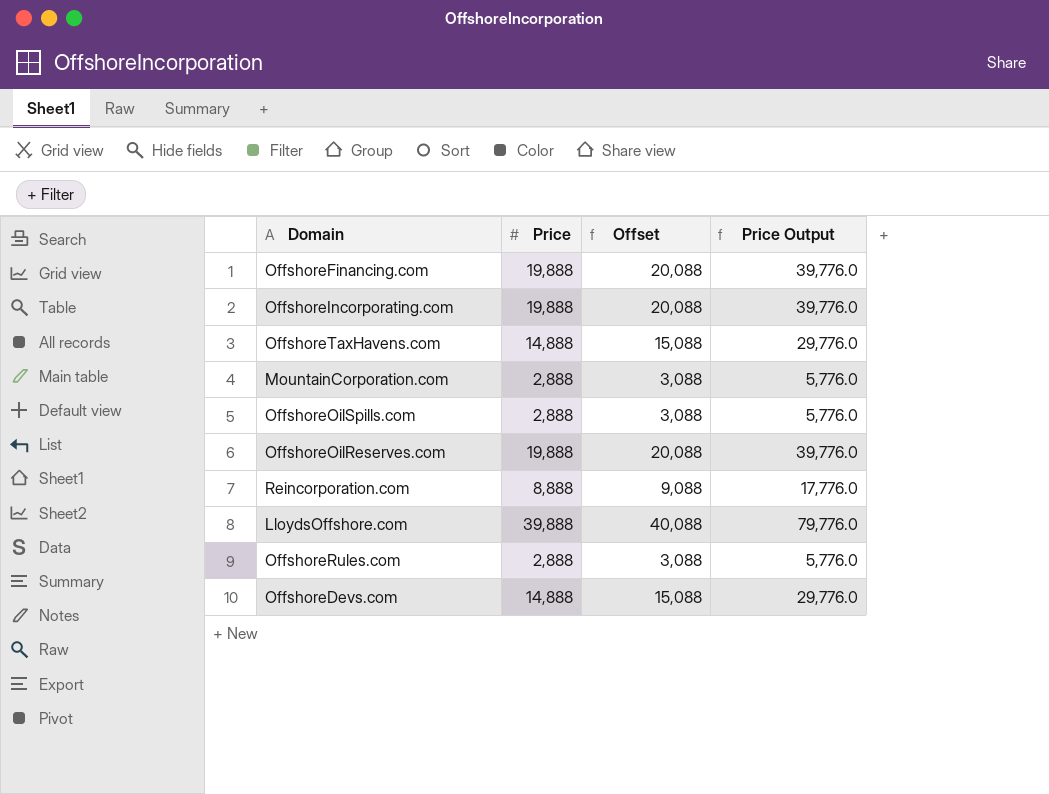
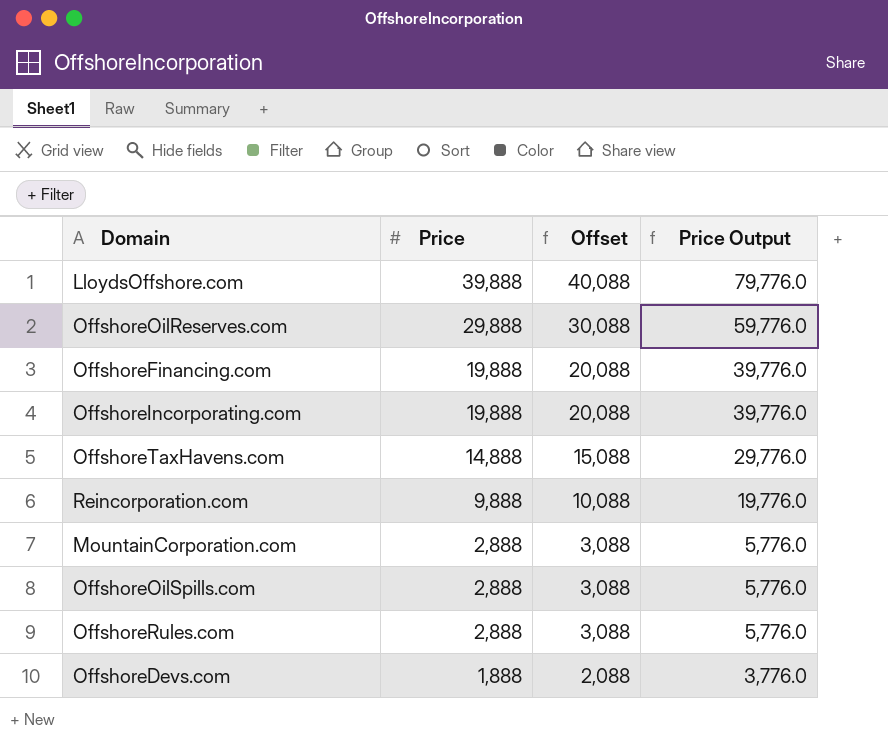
row order: none -> Price descending
OffshoreOilReserves.com | Price: 19,888 -> 29,888
OffshoreOilReserves.com | Offset: 20,088 -> 30,088
OffshoreOilReserves.com | Price Output: 39,776.0 -> 59,776.0
Reincorporation.com | Price: 8,888 -> 9,888
Reincorporation.com | Offset: 9,088 -> 10,088
Reincorporation.com | Price Output: 17,776.0 -> 19,776.0
OffshoreDevs.com | Price: 14,888 -> 1,888
OffshoreDevs.com | Offset: 15,088 -> 2,088
OffshoreDevs.com | Price Output: 29,776.0 -> 3,776.0

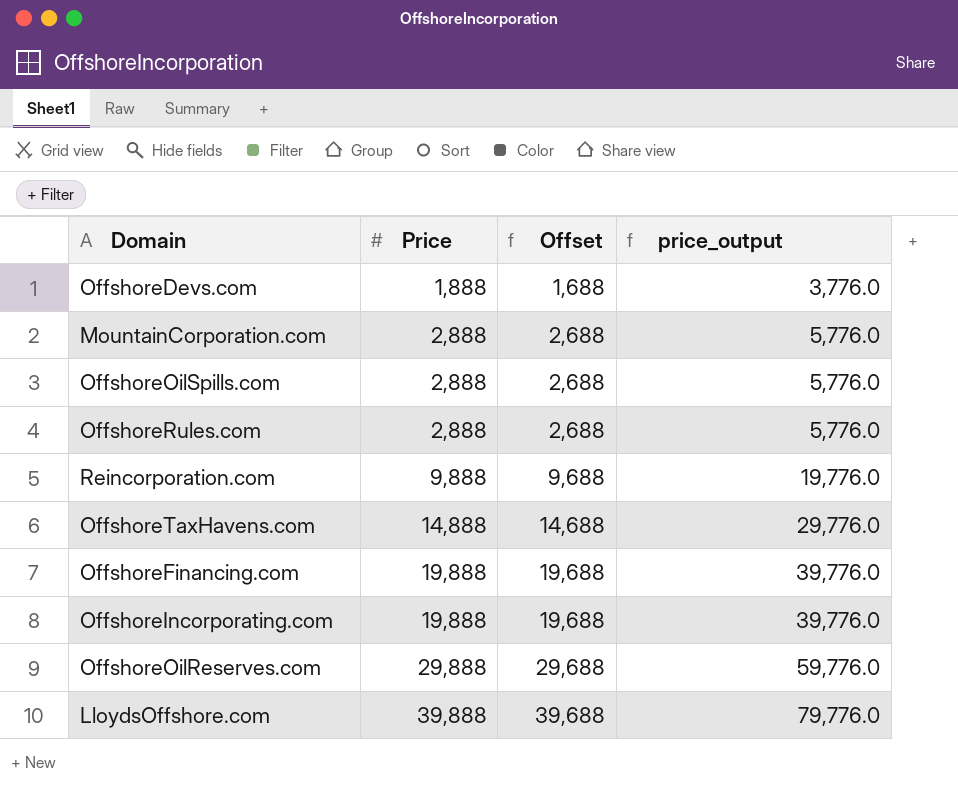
row order: Price descending -> Price ascending
column Offset | formula: [Price] + 200 -> [Price] - 200
column name: Price Output -> price_output

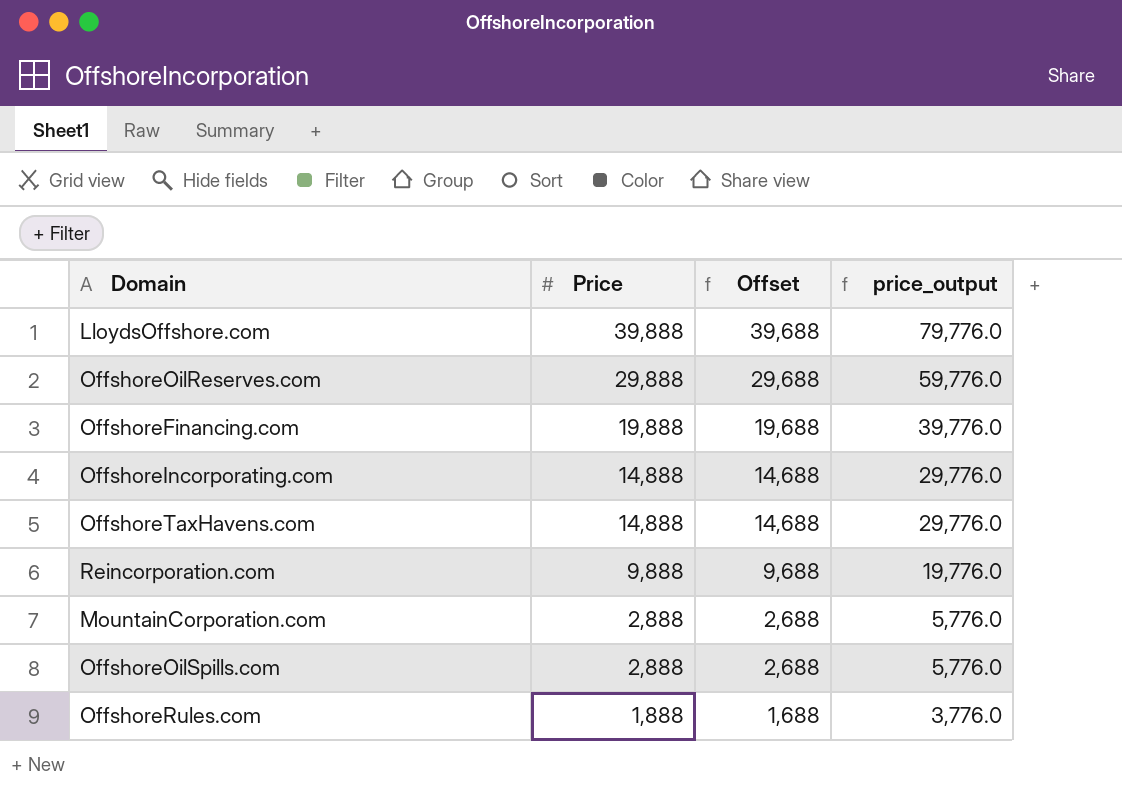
row order: Price ascending -> Price descending
row OffshoreDevs.com: 1,888 | 1,688 | 3,776.0 -> none
OffshoreIncorporating.com | Price: 19,888 -> 14,888
OffshoreIncorporating.com | Offset: 19,688 -> 14,688
OffshoreIncorporating.com | price_output: 39,776.0 -> 29,776.0
OffshoreRules.com | Price: 2,888 -> 1,888
OffshoreRules.com | Offset: 2,688 -> 1,688
OffshoreRules.com | price_output: 5,776.0 -> 3,776.0

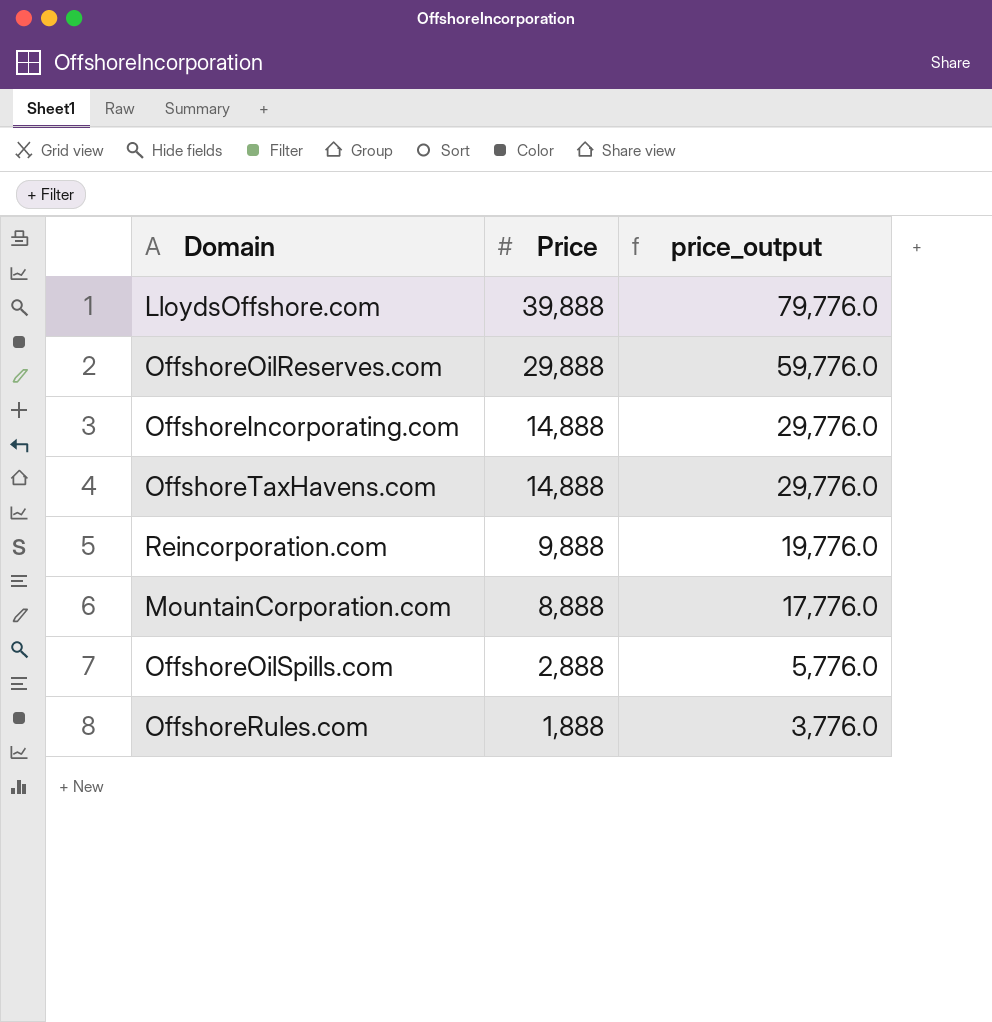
column Offset | formula: [Price] - 200 -> none
row OffshoreFinancing.com: 19,888 | 19,688 | 39,776.0 -> none
MountainCorporation.com | Price: 2,888 -> 8,888
MountainCorporation.com | price_output: 5,776.0 -> 17,776.0

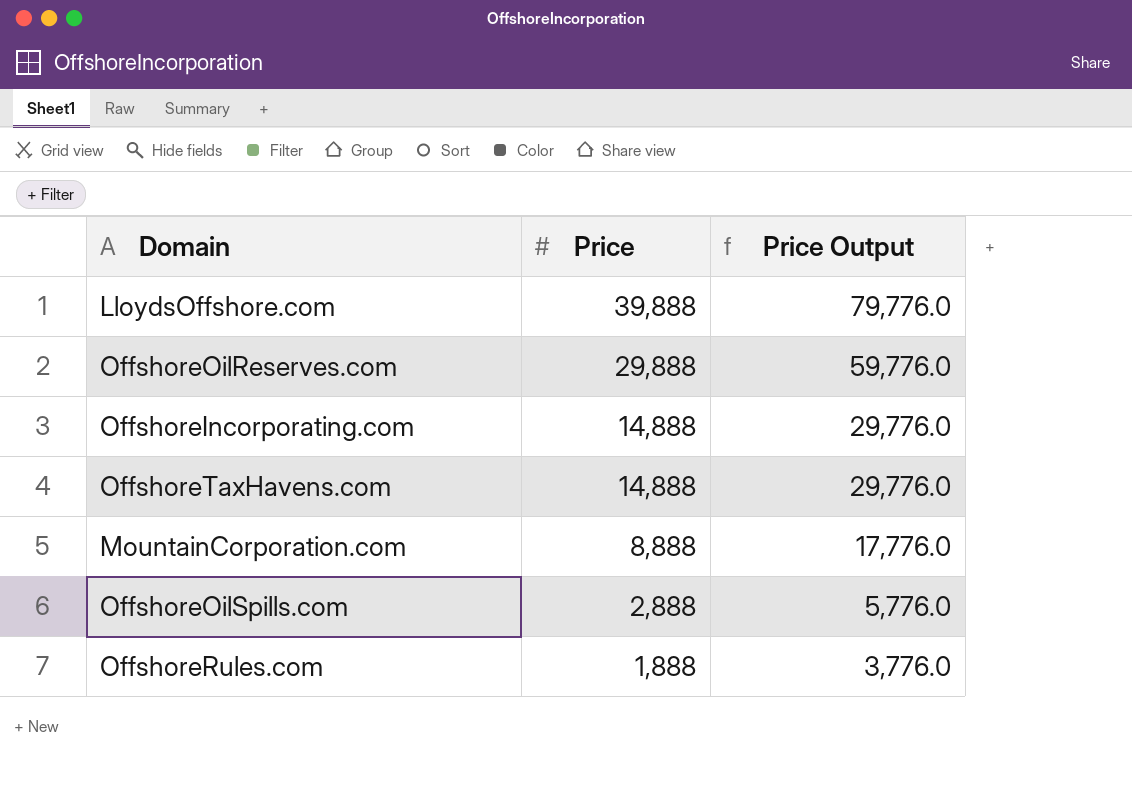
column name: price_output -> Price Output
row Reincorporation.com: 9,888 | 19,776.0 -> none

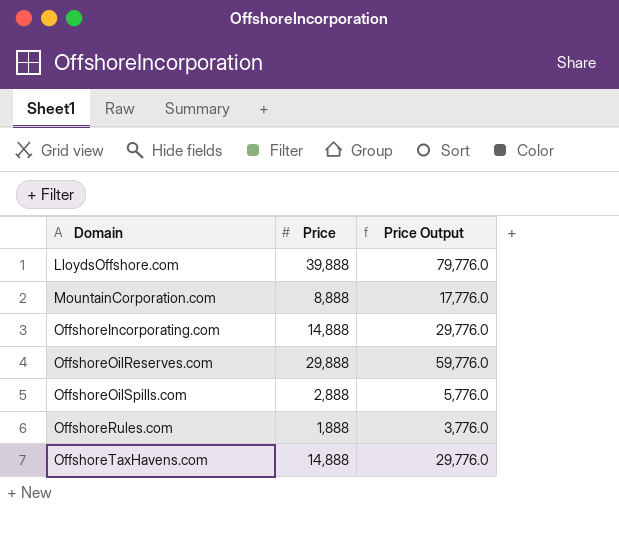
row order: Price descending -> Domain ascending

